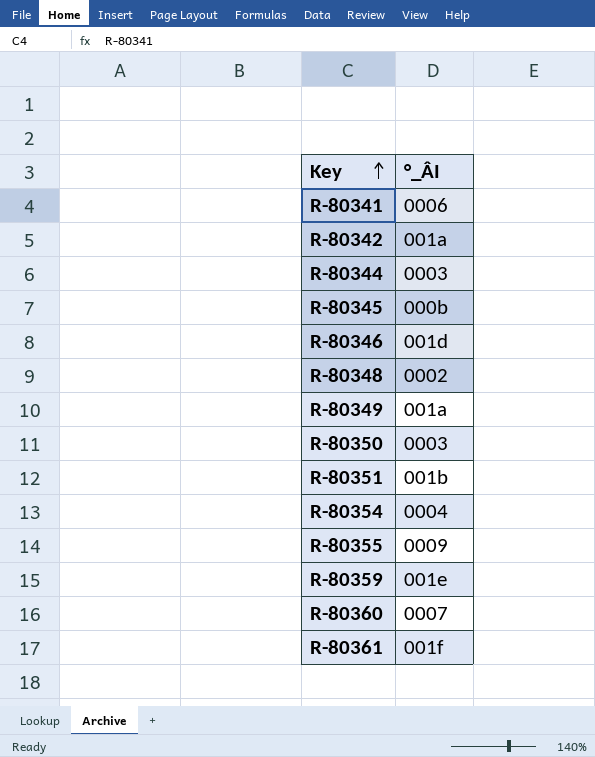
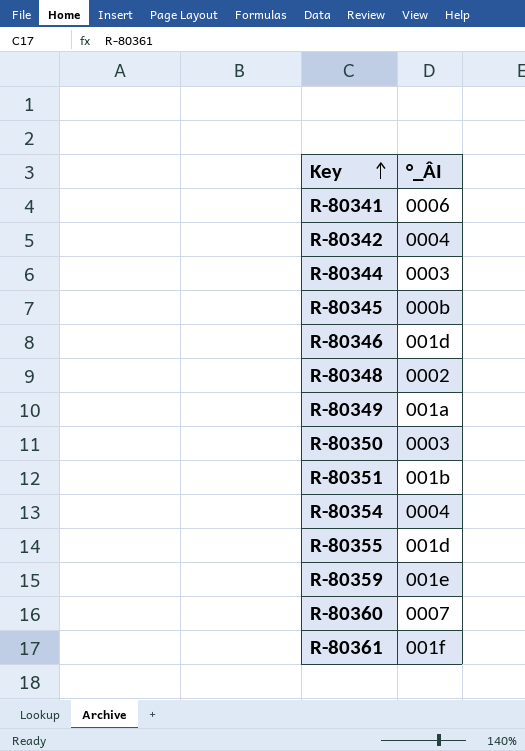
R-80342 | °_ÂI: 001a -> 0004
R-80355 | °_ÂI: 0009 -> 001d

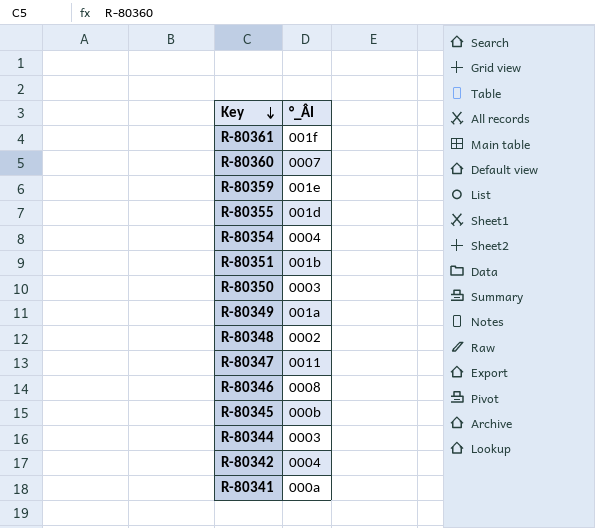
row order: Key ascending -> Key descending
row R-80347: none -> 0011
R-80346 | °_ÂI: 001d -> 0008
R-80341 | °_ÂI: 0006 -> 000a

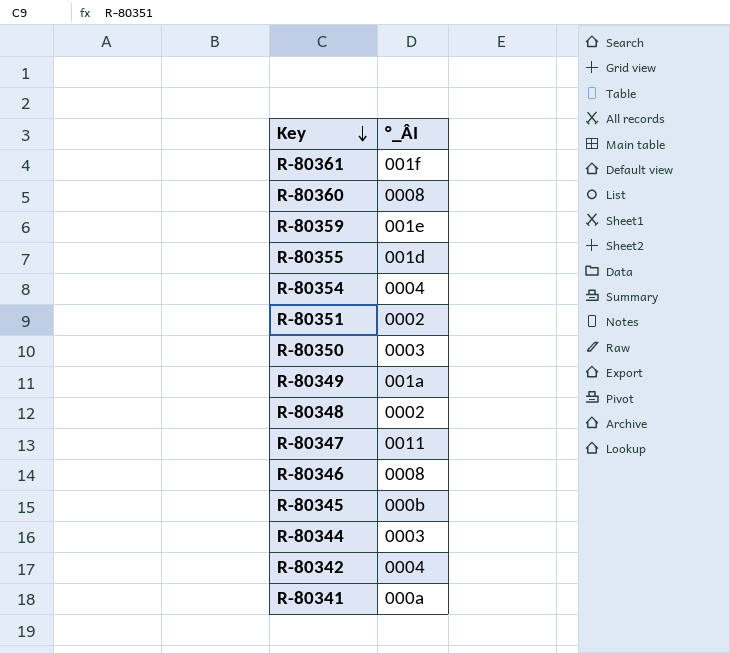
R-80360 | °_ÂI: 0007 -> 0008
R-80351 | °_ÂI: 001b -> 0002

